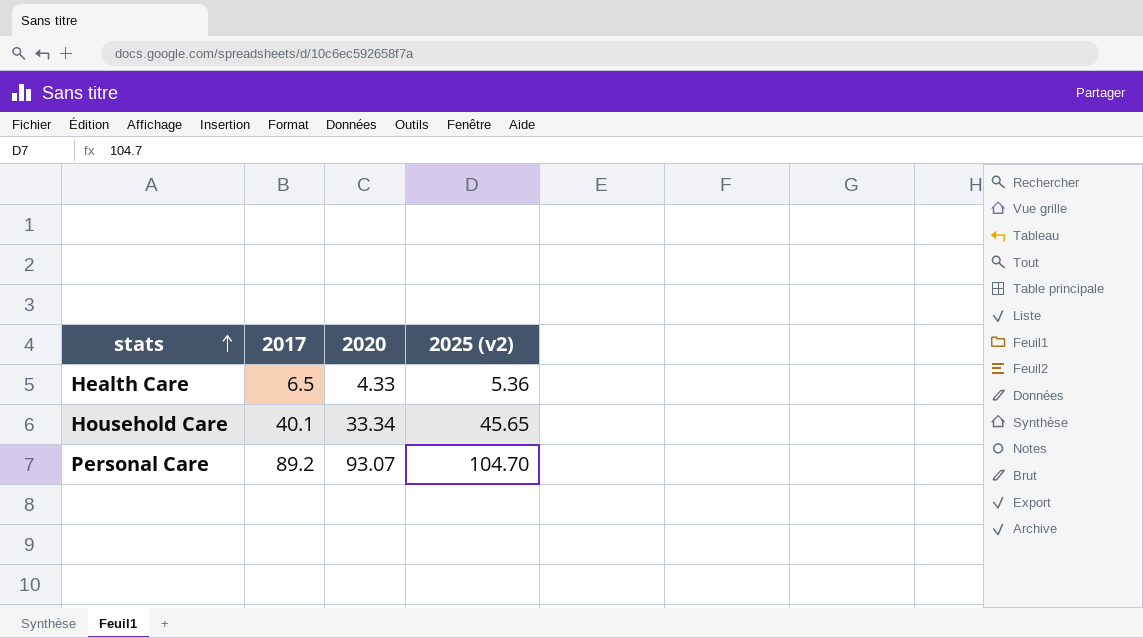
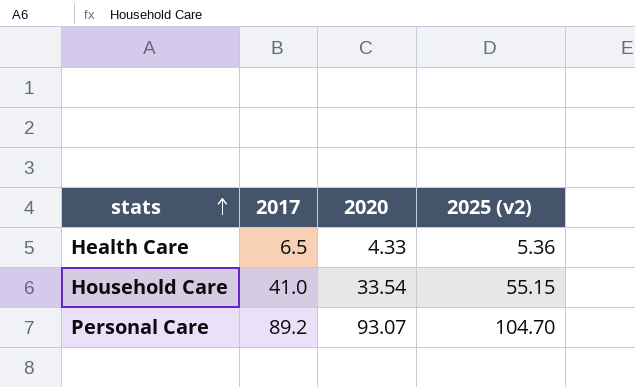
Household Care | 2017: 40.1 -> 41.0
Household Care | 2020: 33.34 -> 33.54
Household Care | 2025 (v2): 45.65 -> 55.15

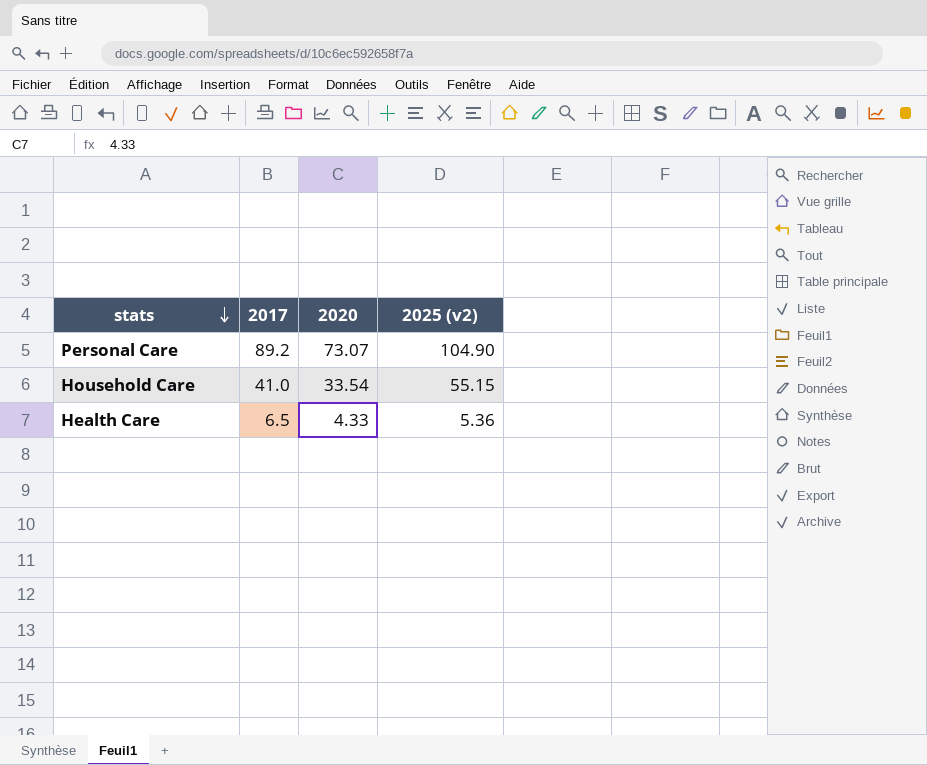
row order: stats ascending -> stats descending
Personal Care | 2020: 93.07 -> 73.07
Personal Care | 2025 (v2): 104.70 -> 104.90

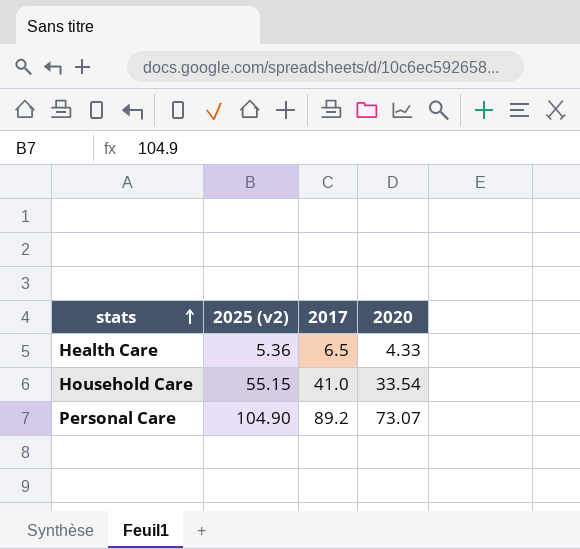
row order: stats descending -> stats ascending
column 2025 (v2) | position: 4 -> 2

